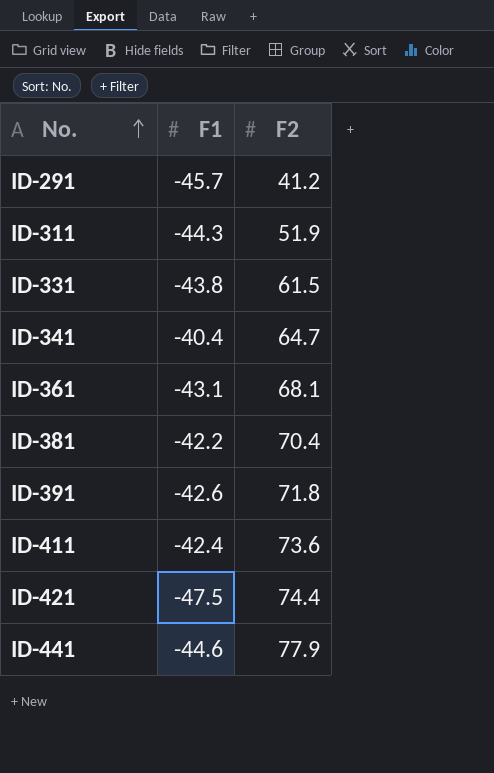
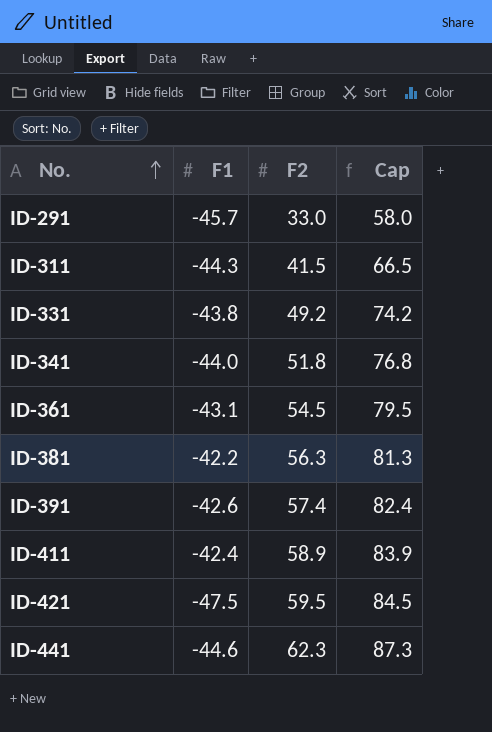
column Cap | formula: none -> [F2] + 25
ID-291 | F2: 41.2 -> 33.0
ID-311 | F2: 51.9 -> 41.5
ID-331 | F2: 61.5 -> 49.2
ID-341 | F1: -40.4 -> -44.0
ID-341 | F2: 64.7 -> 51.8
ID-361 | F2: 68.1 -> 54.5
ID-381 | F2: 70.4 -> 56.3
ID-391 | F2: 71.8 -> 57.4
ID-411 | F2: 73.6 -> 58.9
ID-421 | F2: 74.4 -> 59.5
ID-441 | F2: 77.9 -> 62.3

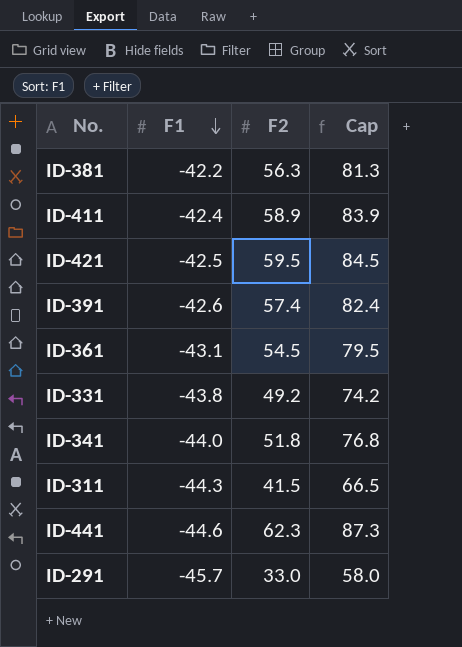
row order: No. ascending -> F1 descending
ID-421 | F1: -47.5 -> -42.5

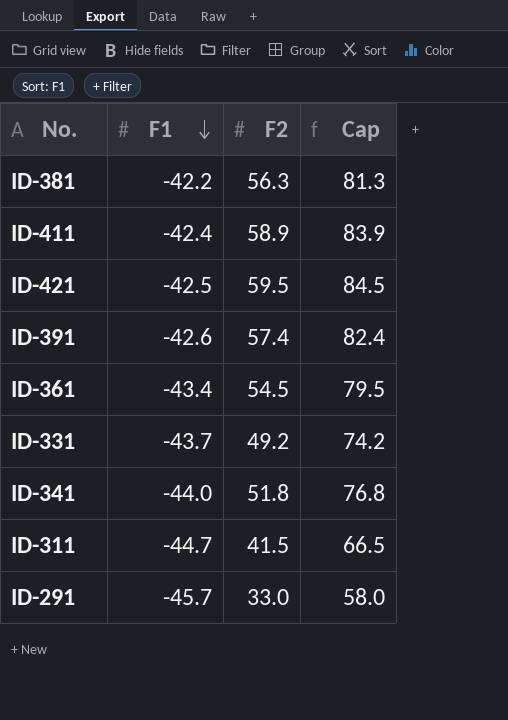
row ID-441: -44.6 | 62.3 | 87.3 -> none
ID-361 | F1: -43.1 -> -43.4
ID-331 | F1: -43.8 -> -43.7
ID-311 | F1: -44.3 -> -44.7

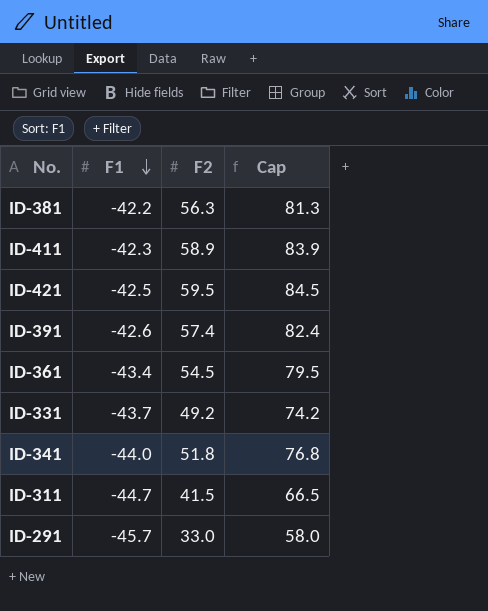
ID-411 | F1: -42.4 -> -42.3

